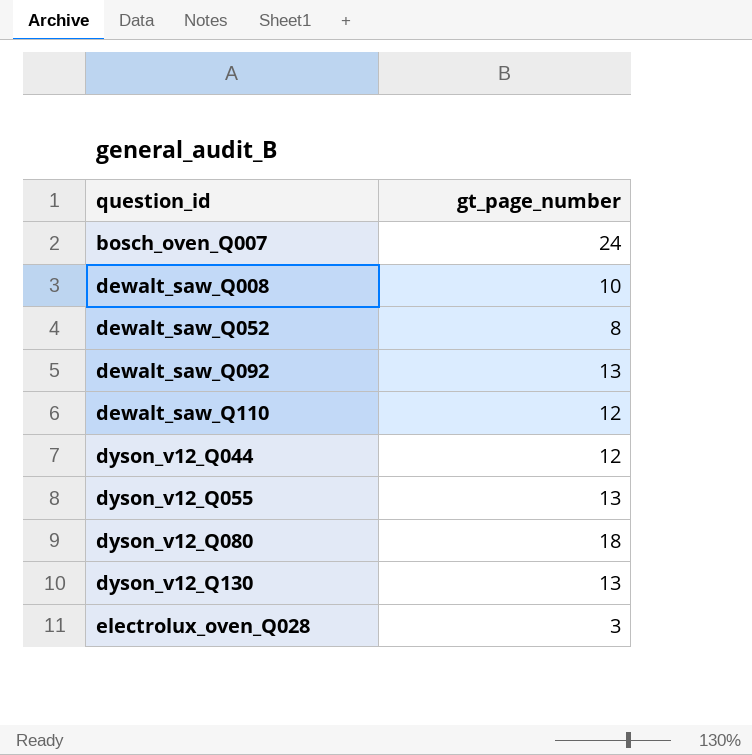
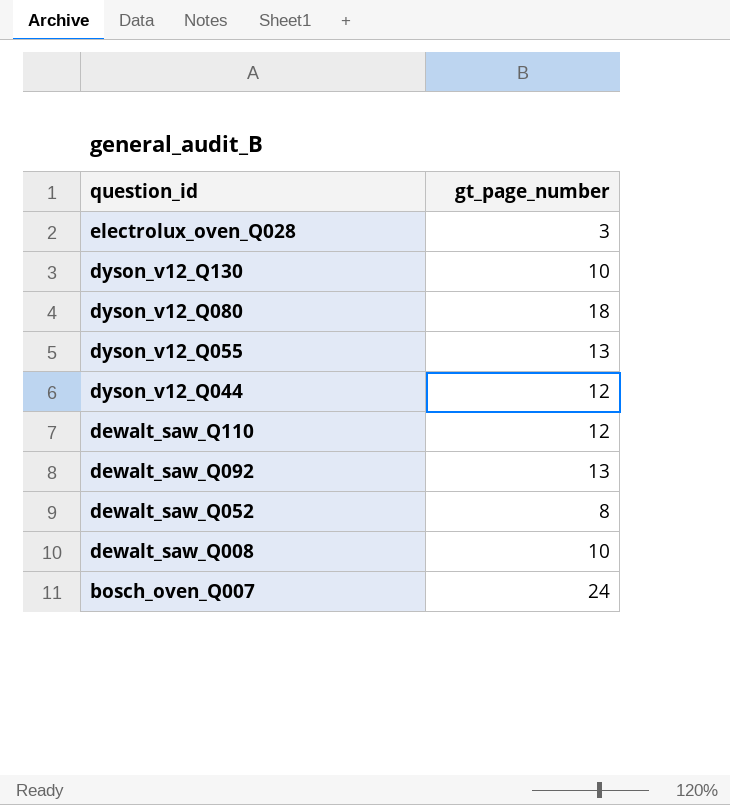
row order: question_id ascending -> question_id descending
dyson_v12_Q130 | gt_page_number: 13 -> 10

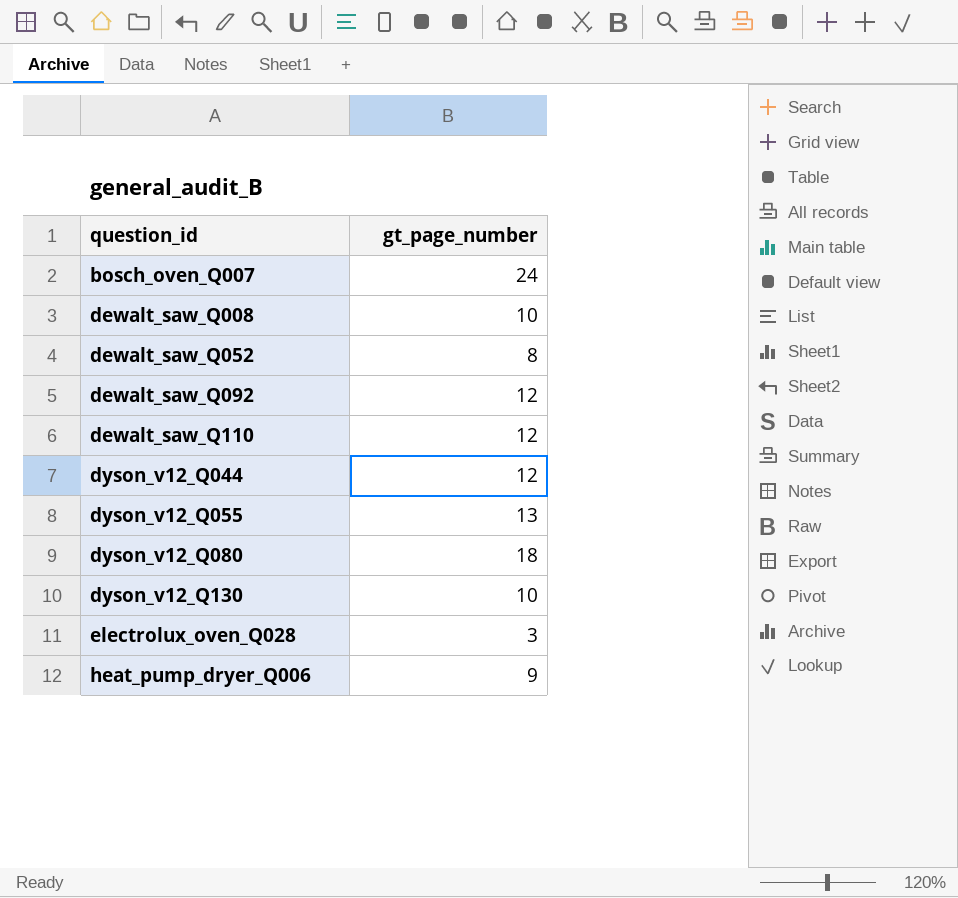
row order: question_id descending -> question_id ascending
dewalt_saw_Q092 | gt_page_number: 13 -> 12
row heat_pump_dryer_Q006: none -> 9

